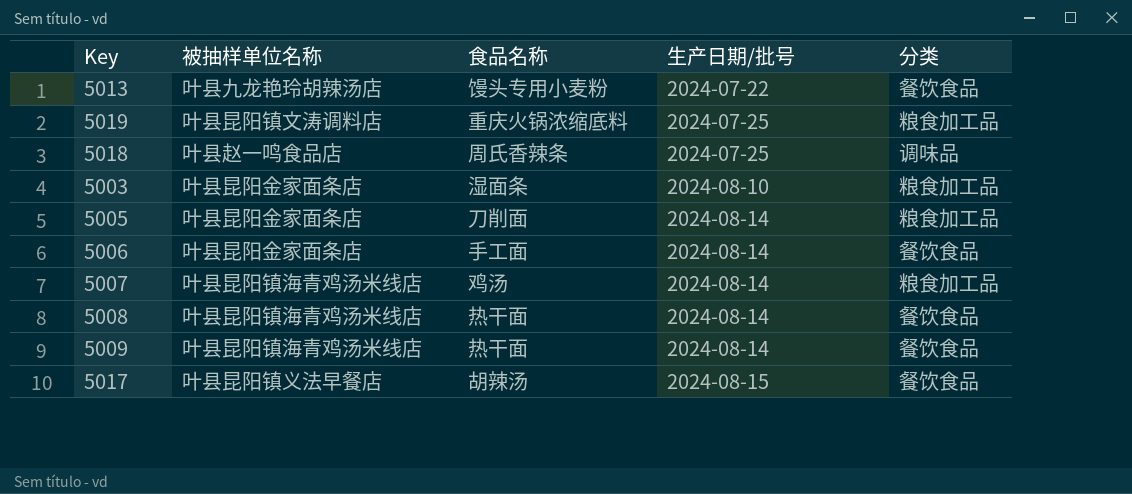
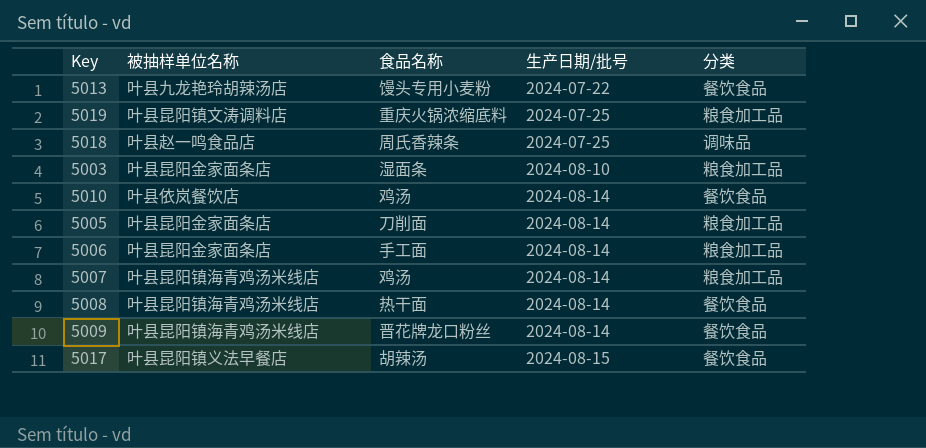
row 5010: none -> 叶县依岚餐饮店 | 鸡汤 | 2024-08-14 | 餐饮食品
5006 | 分类: 餐饮食品 -> 粮食加工品
5009 | 食品名称: 热干面 -> 晋花牌龙口粉丝

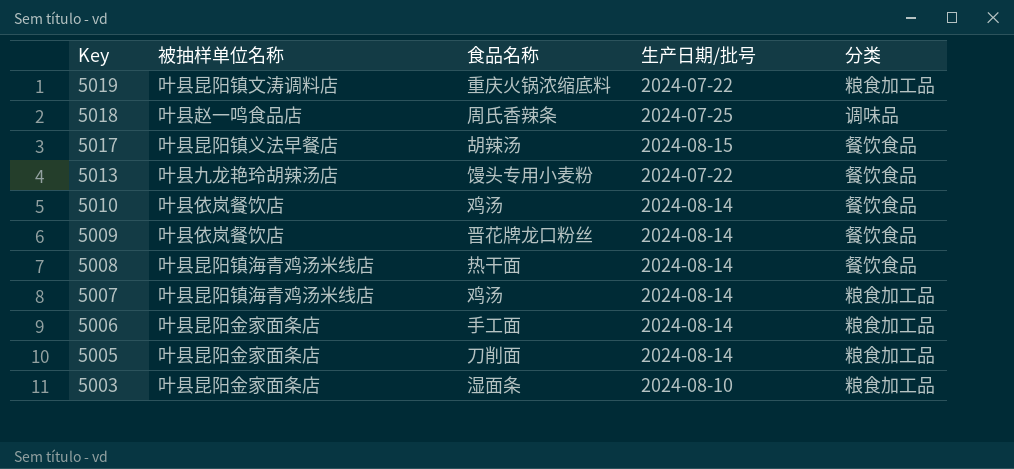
row order: 生产日期/批号 ascending -> Key descending
5019 | 生产日期/批号: 2024-07-25 -> 2024-07-22
5009 | 被抽样单位名称: 叶县昆阳镇海青鸡汤米线店 -> 叶县依岚餐饮店

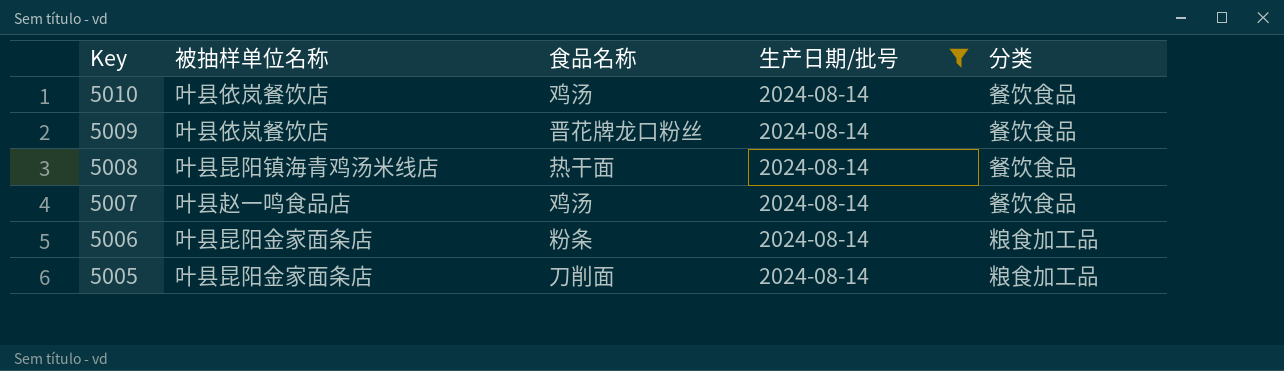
filter: none -> 生产日期/批号 = 2024-08-14
5007 | 被抽样单位名称: 叶县昆阳镇海青鸡汤米线店 -> 叶县赵一鸣食品店
5007 | 分类: 粮食加工品 -> 餐饮食品
5006 | 食品名称: 手工面 -> 粉条

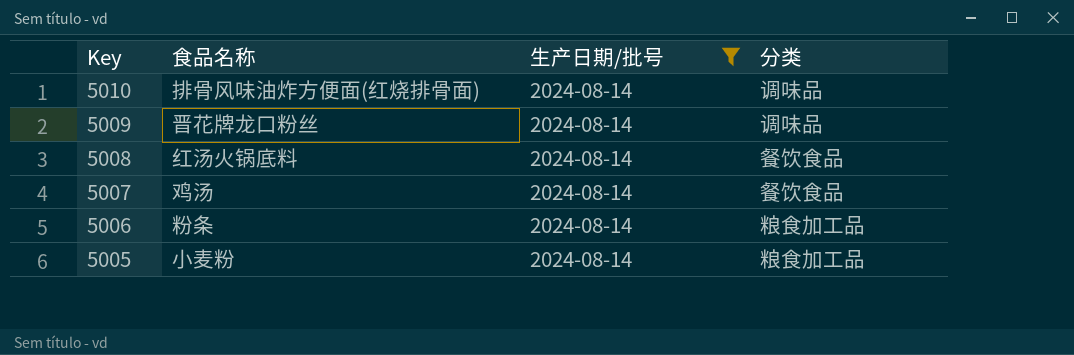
column 被抽样单位名称 | position: 2 -> none
5010 | 食品名称: 鸡汤 -> 排骨风味油炸方便面(红烧排骨面)
5010 | 分类: 餐饮食品 -> 调味品
5009 | 分类: 餐饮食品 -> 调味品
5008 | 食品名称: 热干面 -> 红汤火锅底料
5005 | 食品名称: 刀削面 -> 小麦粉

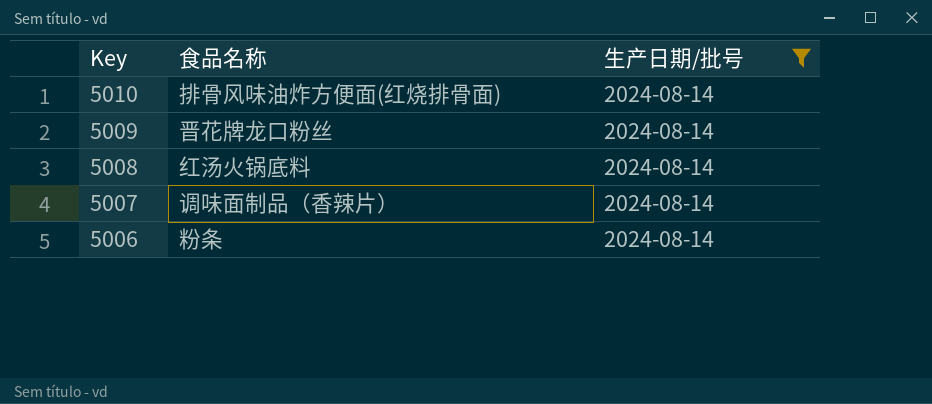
column 分类 | position: 4 -> none
row 5005: 小麦粉 | 2024-08-14 | 粮食加工品 -> none
5007 | 食品名称: 鸡汤 -> 调味面制品（香辣片）

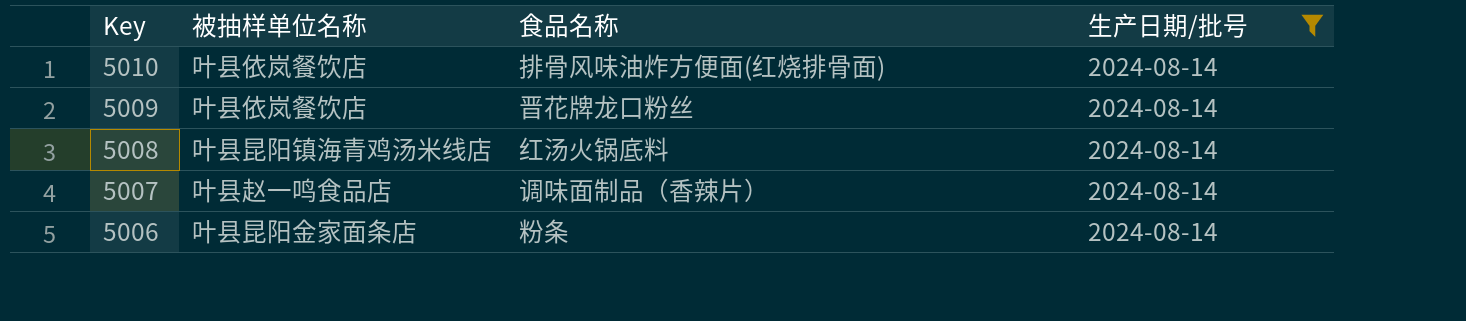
column 被抽样单位名称 | position: none -> 2

